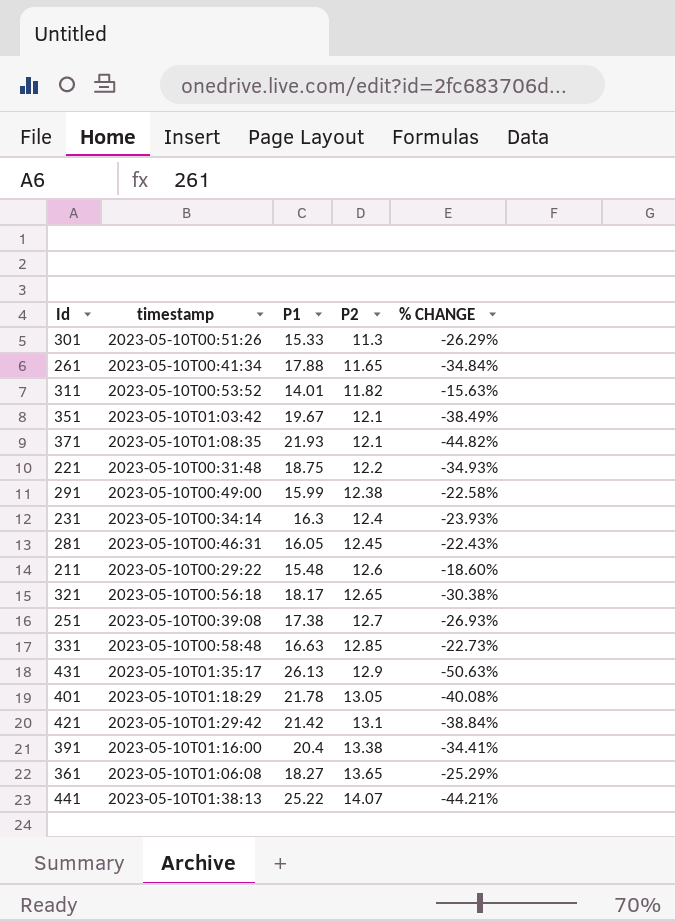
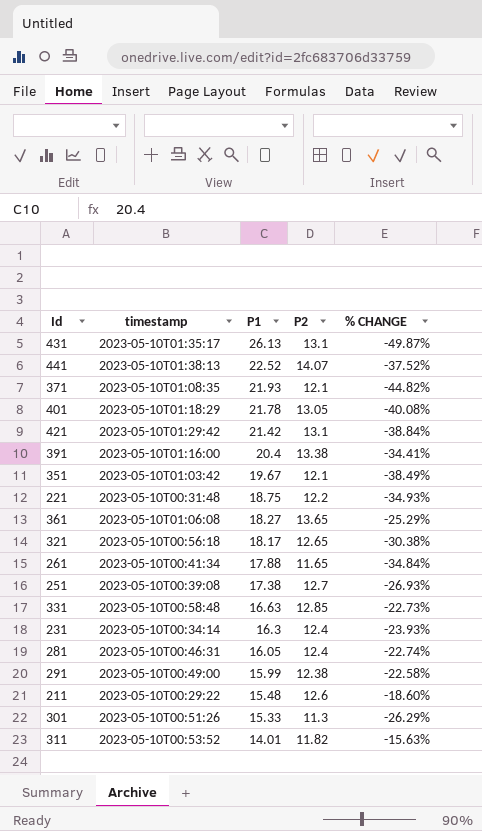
row order: P2 ascending -> P1 descending
431 | P2: 12.9 -> 13.1
431 | % CHANGE: -50.63% -> -49.87%
441 | P1: 25.22 -> 22.52
441 | % CHANGE: -44.21% -> -37.52%
281 | P2: 12.45 -> 12.4
281 | % CHANGE: -22.43% -> -22.74%

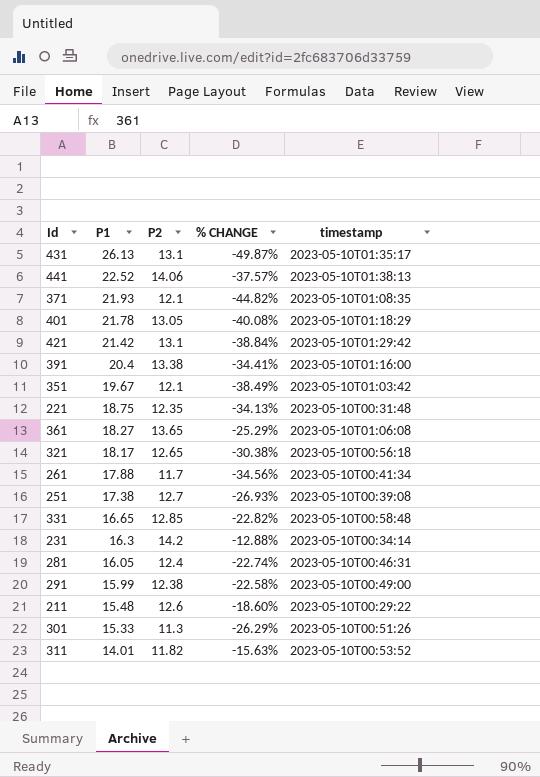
column timestamp | position: 2 -> 5
441 | P2: 14.07 -> 14.06
441 | % CHANGE: -37.52% -> -37.57%
221 | P2: 12.2 -> 12.35
221 | % CHANGE: -34.93% -> -34.13%
261 | P2: 11.65 -> 11.7
261 | % CHANGE: -34.84% -> -34.56%
331 | P1: 16.63 -> 16.65
331 | % CHANGE: -22.73% -> -22.82%
231 | P2: 12.4 -> 14.2
231 | % CHANGE: -23.93% -> -12.88%

